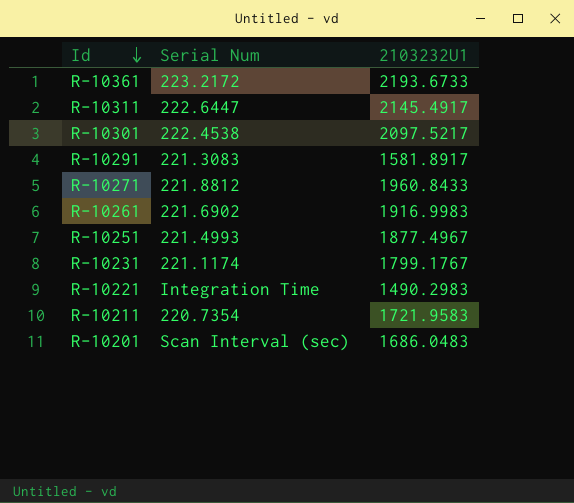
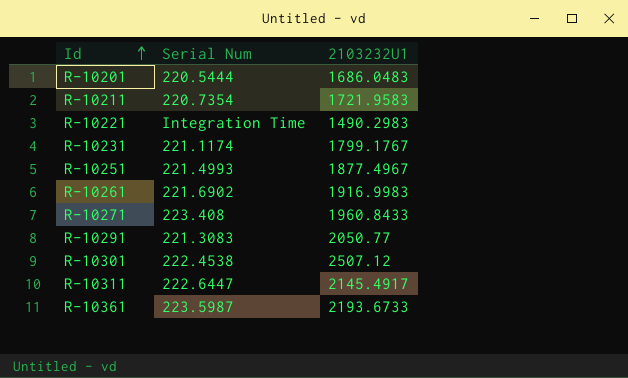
row order: Id descending -> Id ascending
R-10201 | Serial Num: Scan Interval (sec) -> 220.5444
R-10271 | Serial Num: 221.8812 -> 223.408
R-10291 | 2103232U1: 1581.8917 -> 2050.77
R-10301 | 2103232U1: 2097.5217 -> 2507.12
R-10361 | Serial Num: 223.2172 -> 223.5987

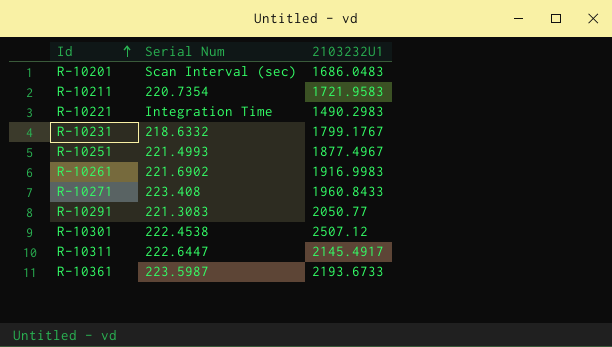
R-10201 | Serial Num: 220.5444 -> Scan Interval (sec)
R-10231 | Serial Num: 221.1174 -> 218.6332

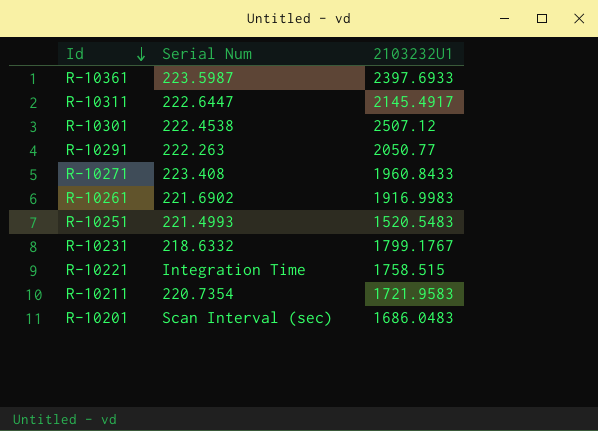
row order: Id ascending -> Id descending
R-10361 | 2103232U1: 2193.6733 -> 2397.6933
R-10291 | Serial Num: 221.3083 -> 222.263
R-10251 | 2103232U1: 1877.4967 -> 1520.5483
R-10221 | 2103232U1: 1490.2983 -> 1758.515

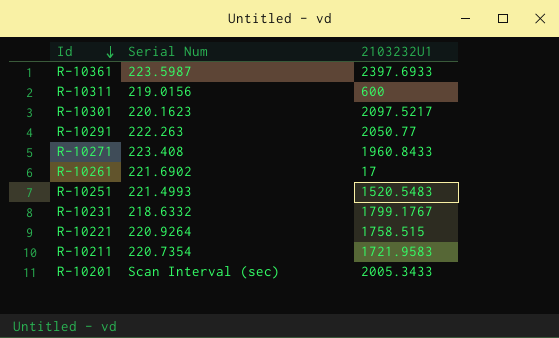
R-10311 | Serial Num: 222.6447 -> 219.0156
R-10311 | 2103232U1: 2145.4917 -> 600
R-10301 | Serial Num: 222.4538 -> 220.1623
R-10301 | 2103232U1: 2507.12 -> 2097.5217
R-10261 | 2103232U1: 1916.9983 -> 17
R-10221 | Serial Num: Integration Time -> 220.9264
R-10201 | 2103232U1: 1686.0483 -> 2005.3433

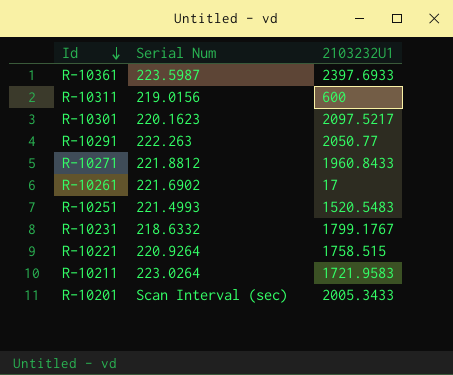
R-10271 | Serial Num: 223.408 -> 221.8812
R-10211 | Serial Num: 220.7354 -> 223.0264

